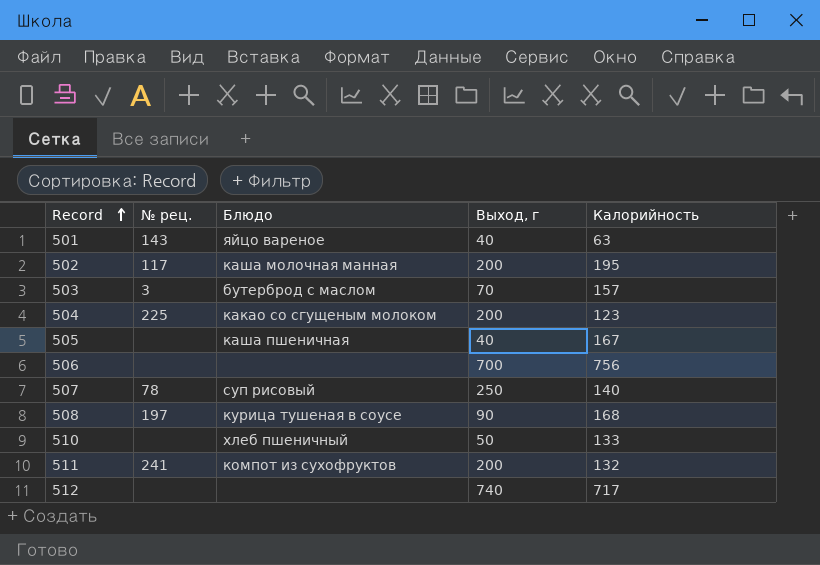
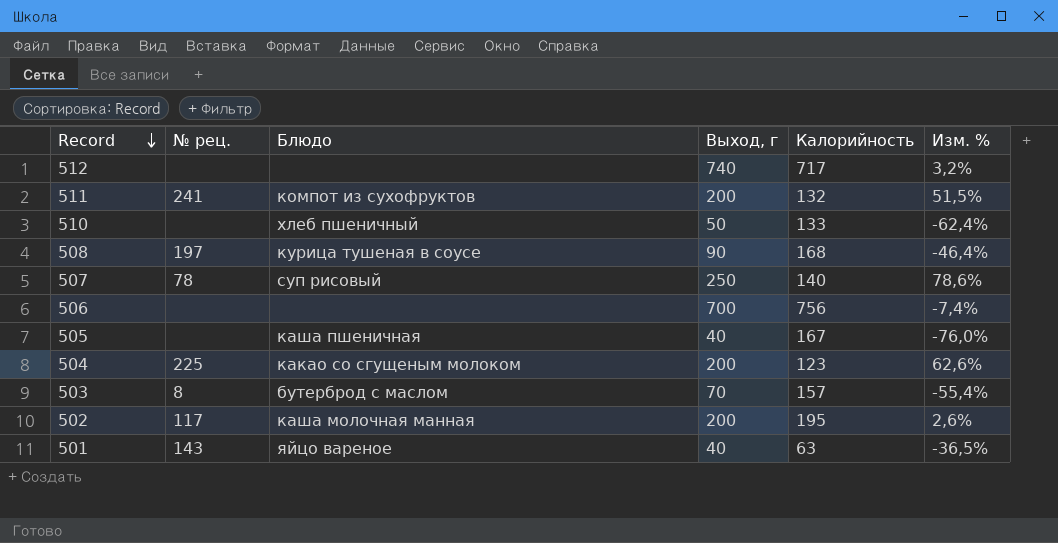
row order: Record ascending -> Record descending
column Изм. % | formula: none -> ([Выход, г] - [Калорийность]) / [Калорийность]
503 | № рец.: 3 -> 8

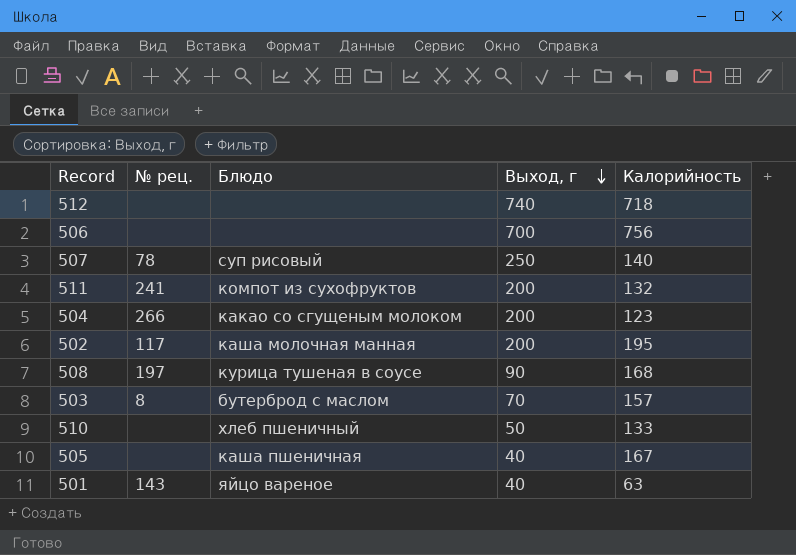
row order: Record descending -> Выход, г descending
column Изм. % | formula: ([Выход, г] - [Калорийность]) / [Калорийность] -> none
512 | Калорийность: 717 -> 718
504 | № рец.: 225 -> 266

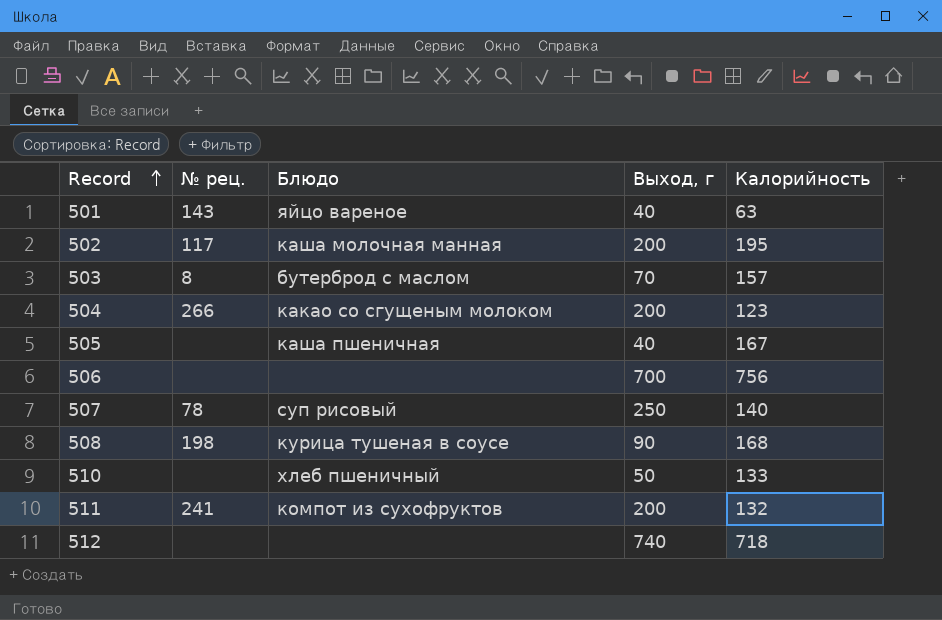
row order: Выход, г descending -> Record ascending
508 | № рец.: 197 -> 198

